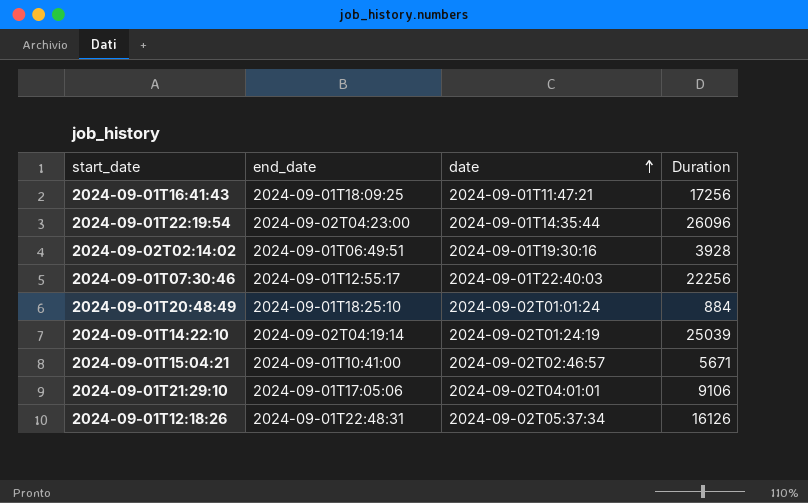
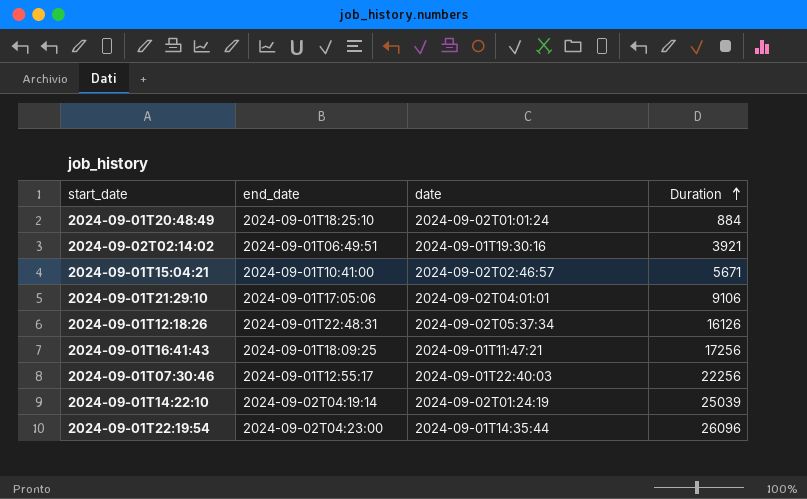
row order: date ascending -> Duration ascending
2024-09-02T02:14:02 | Duration: 3928 -> 3921

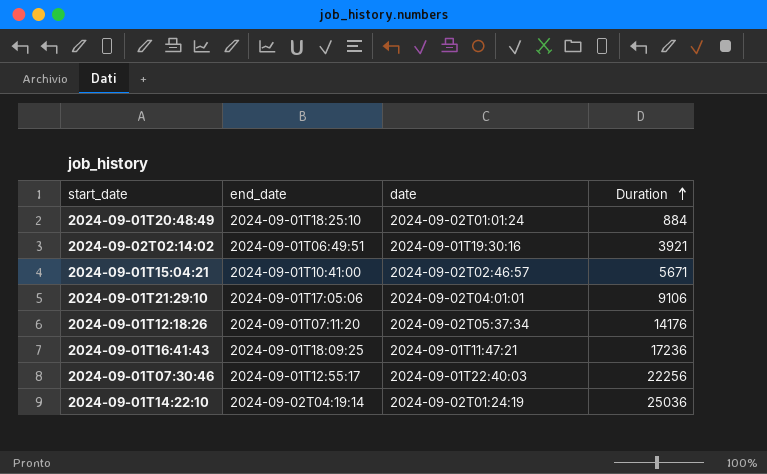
row 2024-09-01T22:19:54: 2024-09-02T04:23:00 | 2024-09-01T14:35:44 | 26096 -> none
2024-09-01T12:18:26 | end_date: 2024-09-01T22:48:31 -> 2024-09-01T07:11:20
2024-09-01T12:18:26 | Duration: 16126 -> 14176
2024-09-01T16:41:43 | Duration: 17256 -> 17236
2024-09-01T14:22:10 | Duration: 25039 -> 25036

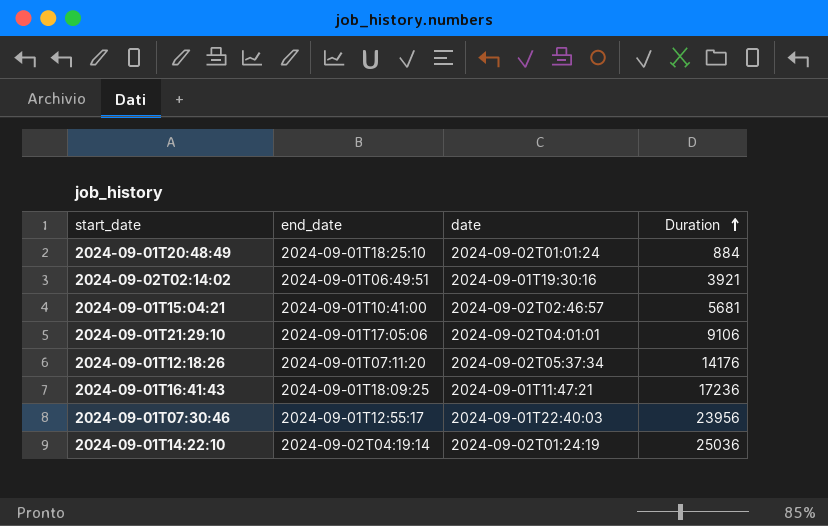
2024-09-01T15:04:21 | Duration: 5671 -> 5681
2024-09-01T07:30:46 | Duration: 22256 -> 23956

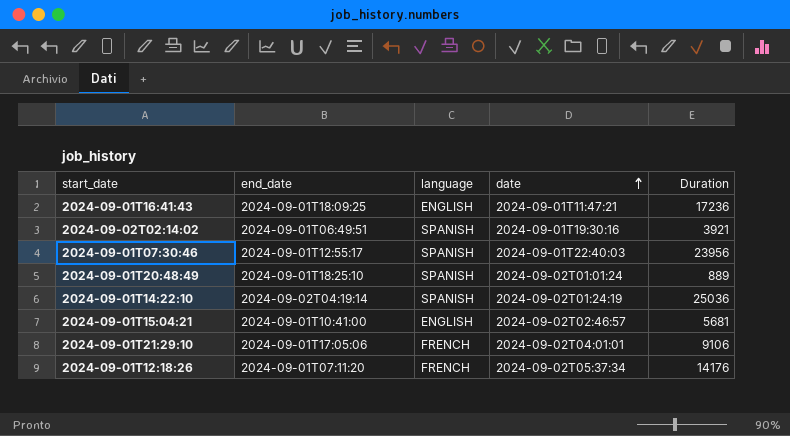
row order: Duration ascending -> date ascending
column language | position: none -> 3
2024-09-01T20:48:49 | Duration: 884 -> 889

